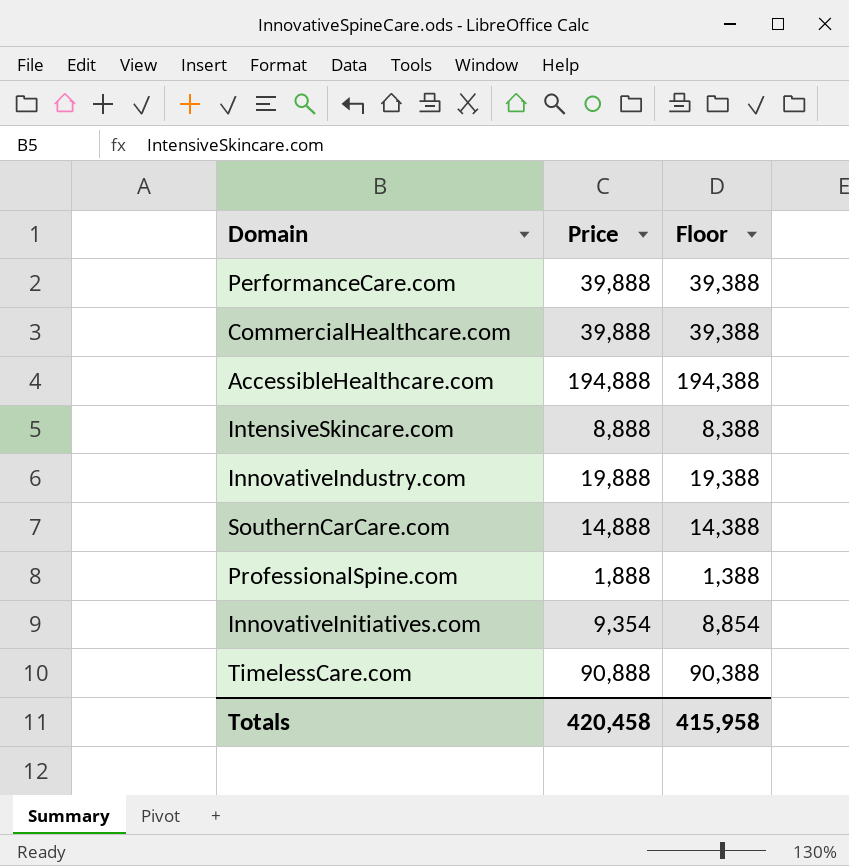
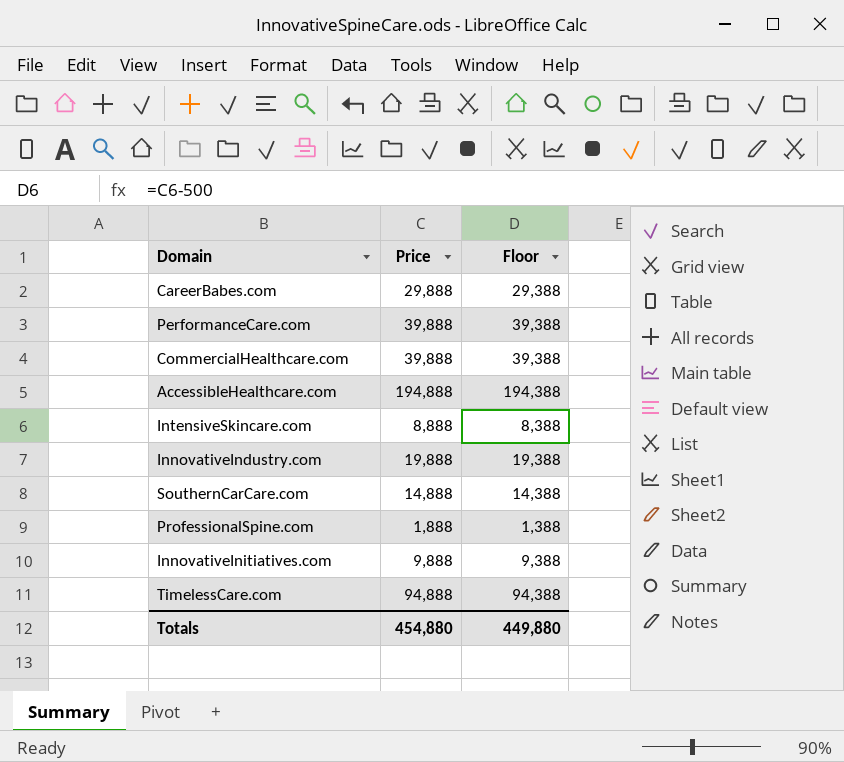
row CareerBabes.com: none -> 29,888 | 29,388
InnovativeInitiatives.com | Price: 9,354 -> 9,888
InnovativeInitiatives.com | Floor: 8,854 -> 9,388
TimelessCare.com | Price: 90,888 -> 94,888
TimelessCare.com | Floor: 90,388 -> 94,388
Totals | Price: 420,458 -> 454,880
Totals | Floor: 415,958 -> 449,880

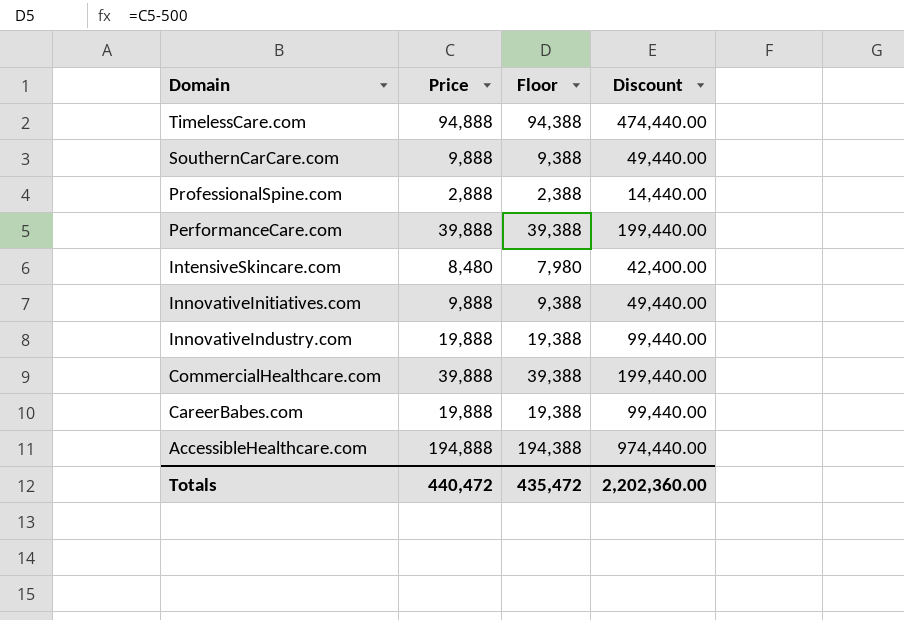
row order: none -> Domain descending
column Discount | formula: none -> [Price] * 5
SouthernCarCare.com | Price: 14,888 -> 9,888
SouthernCarCare.com | Floor: 14,388 -> 9,388
ProfessionalSpine.com | Price: 1,888 -> 2,888
ProfessionalSpine.com | Floor: 1,388 -> 2,388
IntensiveSkincare.com | Price: 8,888 -> 8,480
IntensiveSkincare.com | Floor: 8,388 -> 7,980
CareerBabes.com | Price: 29,888 -> 19,888
CareerBabes.com | Floor: 29,388 -> 19,388
Totals | Price: 454,880 -> 440,472
Totals | Floor: 449,880 -> 435,472

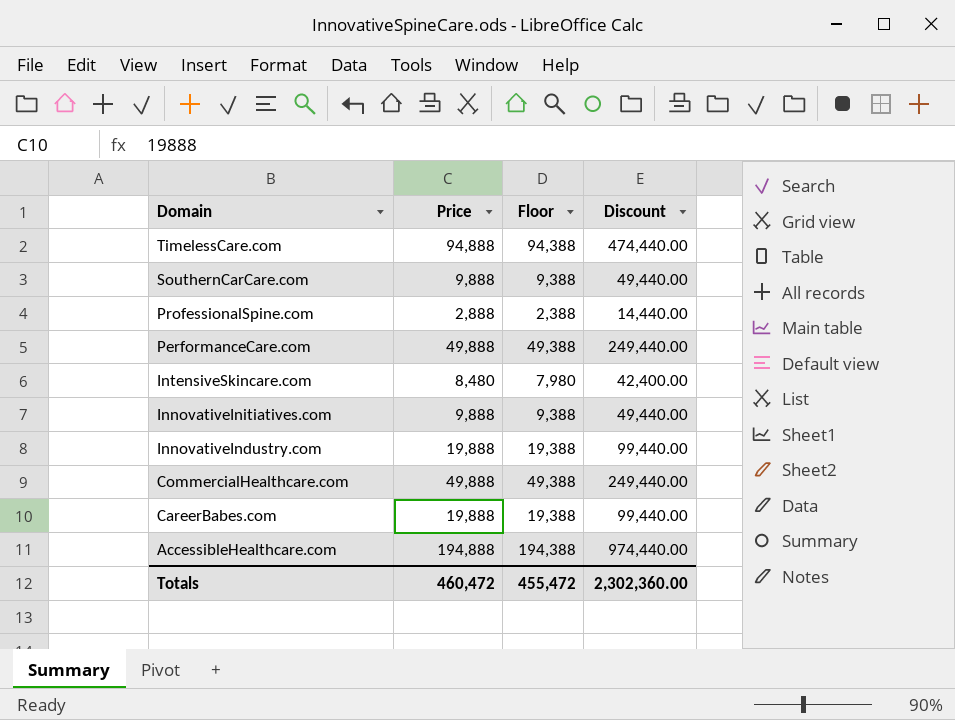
PerformanceCare.com | Price: 39,888 -> 49,888
PerformanceCare.com | Floor: 39,388 -> 49,388
PerformanceCare.com | Discount: 199,440.00 -> 249,440.00
CommercialHealthcare.com | Price: 39,888 -> 49,888
CommercialHealthcare.com | Floor: 39,388 -> 49,388
CommercialHealthcare.com | Discount: 199,440.00 -> 249,440.00
Totals | Price: 440,472 -> 460,472
Totals | Floor: 435,472 -> 455,472
Totals | Discount: 2,202,360.00 -> 2,302,360.00

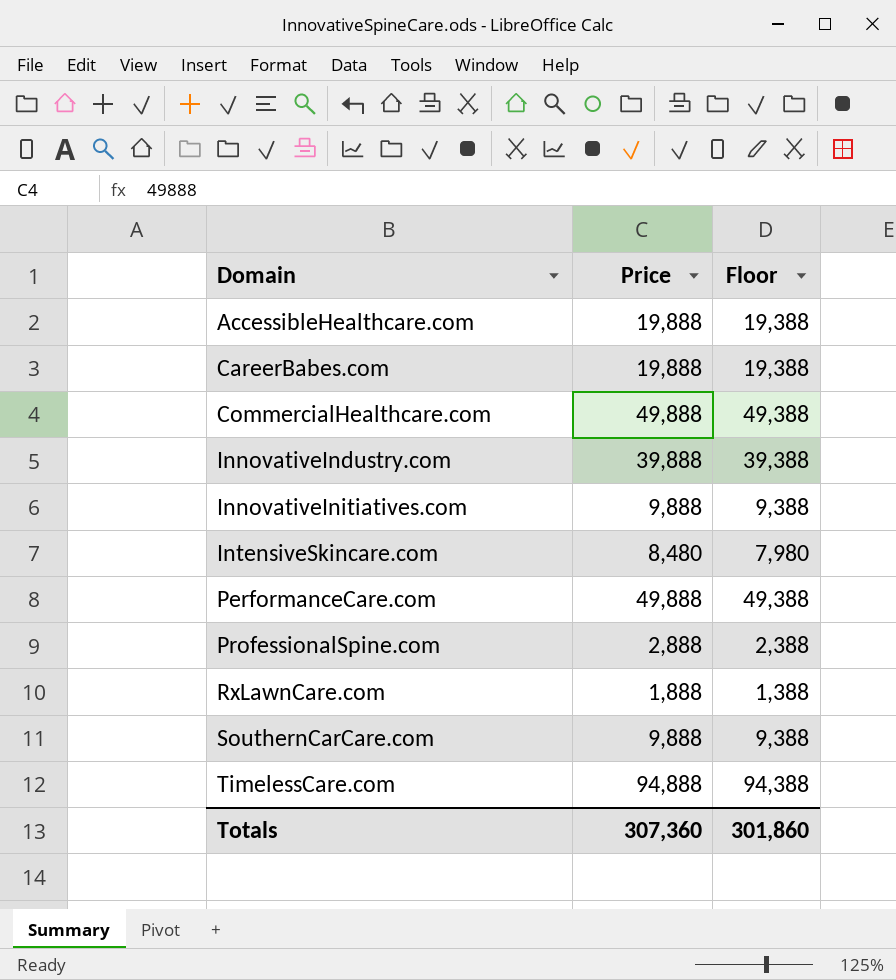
row order: Domain descending -> Domain ascending
column Discount | formula: [Price] * 5 -> none
AccessibleHealthcare.com | Price: 194,888 -> 19,888
AccessibleHealthcare.com | Floor: 194,388 -> 19,388
InnovativeIndustry.com | Price: 19,888 -> 39,888
InnovativeIndustry.com | Floor: 19,388 -> 39,388
row RxLawnCare.com: none -> 1,888 | 1,388
Totals | Price: 460,472 -> 307,360
Totals | Floor: 455,472 -> 301,860

